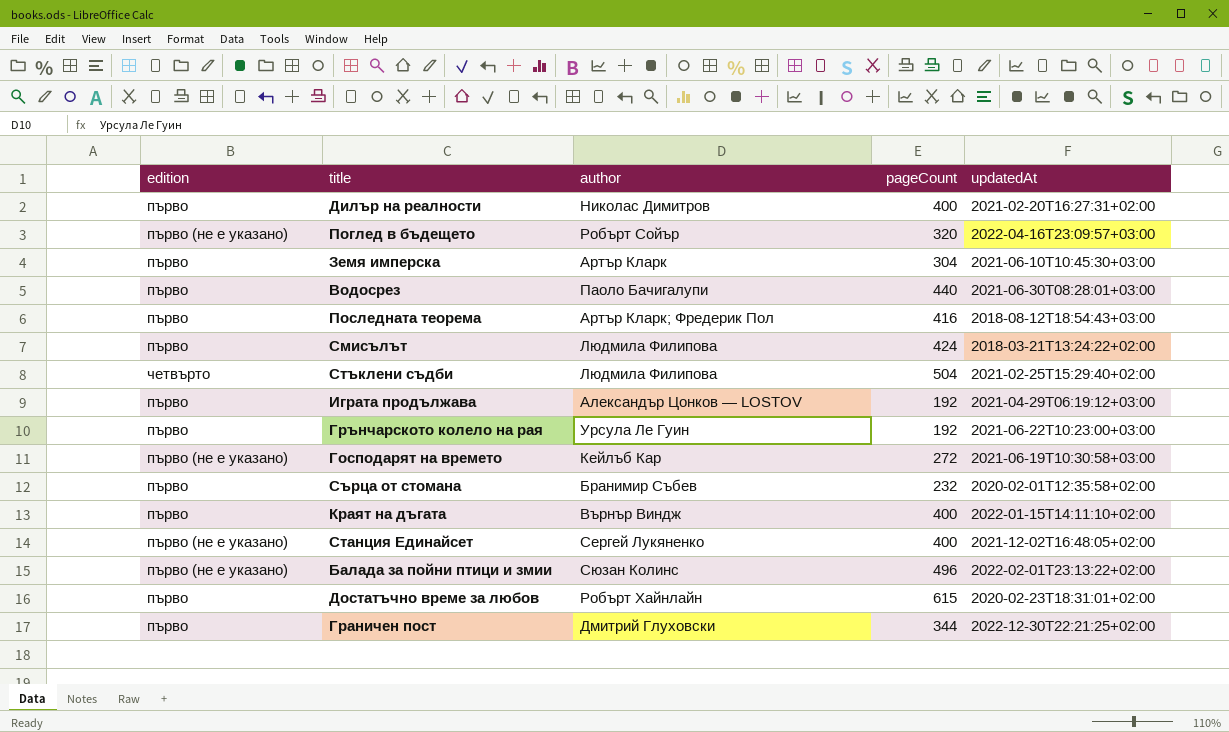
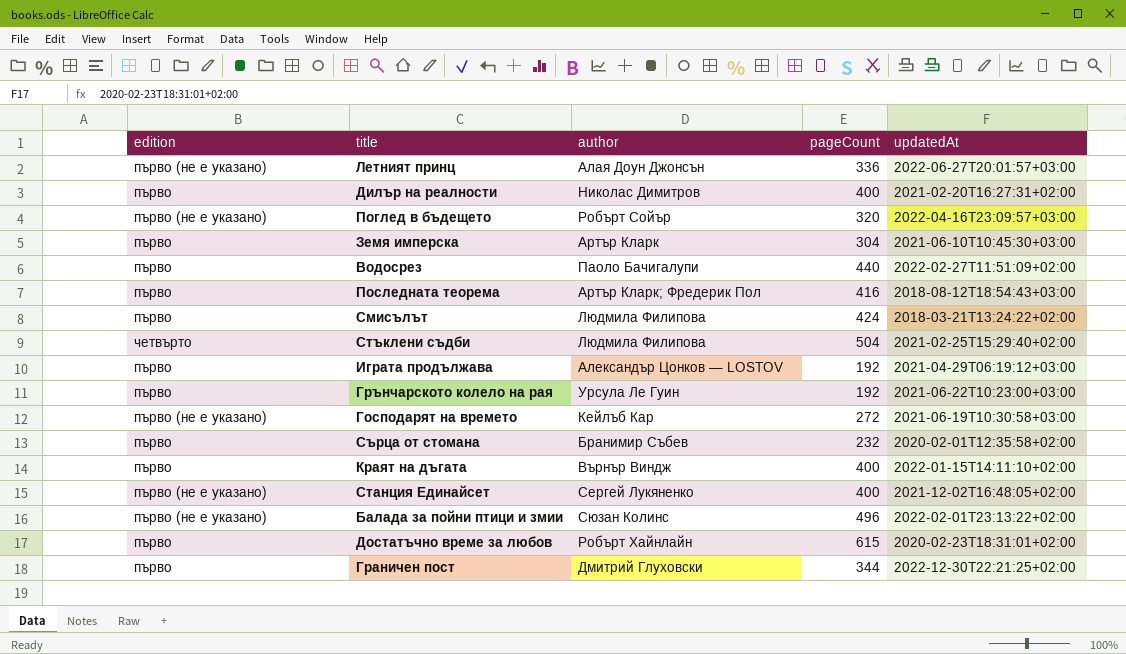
row Летният принц: none -> първо (не е указано) | Алая Доун Джонсън | 336 | 2022-06-27T20:01:57+03:00
Водосрез | updatedAt: 2021-06-30T08:28:01+03:00 -> 2022-02-27T11:51:09+02:00

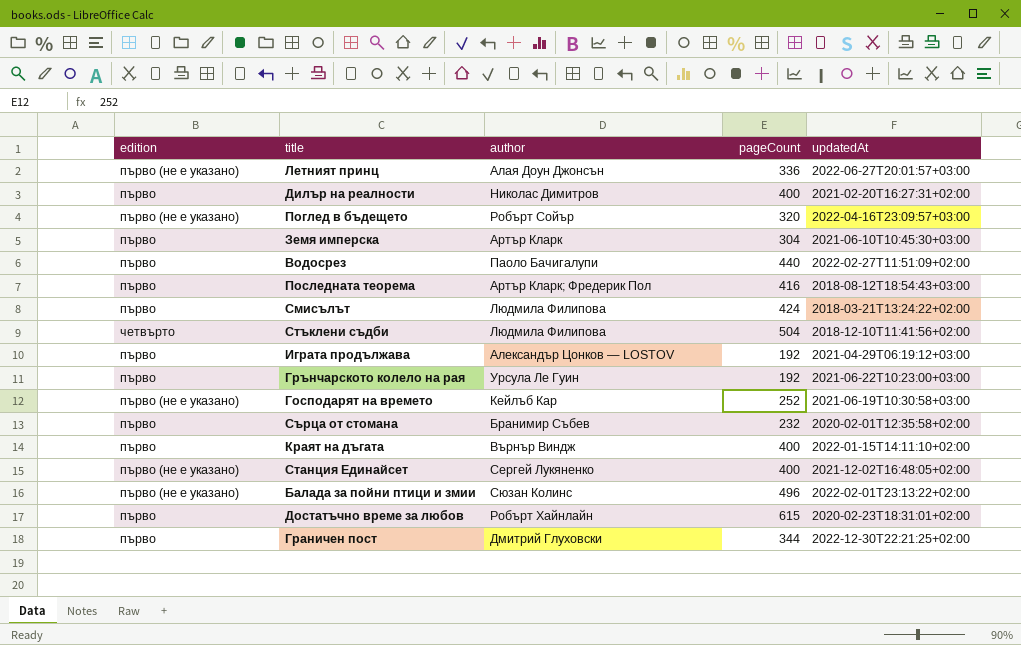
Стъклени съдби | updatedAt: 2021-02-25T15:29:40+02:00 -> 2018-12-10T11:41:56+02:00
Господарят на времето | pageCount: 272 -> 252

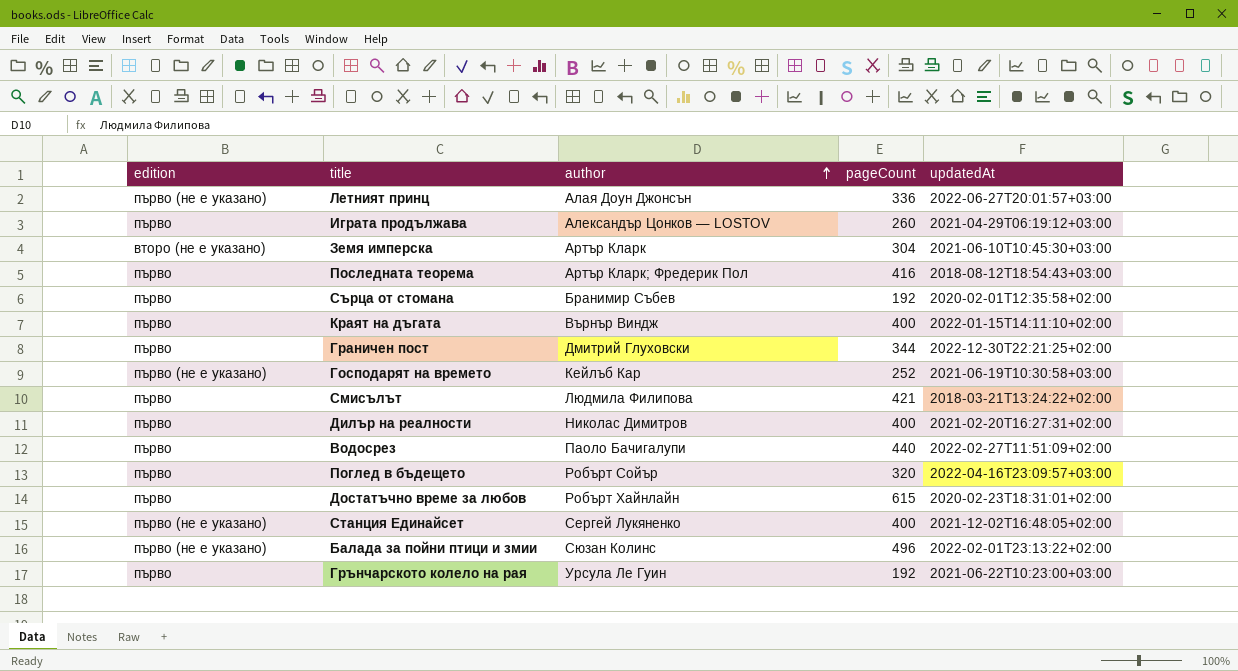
row order: none -> author ascending
row Стъклени съдби: четвърто | Людмила Филипова | 504 | 2018-12-10T11:41:56+02:00 -> none
Играта продължава | pageCount: 192 -> 260
Земя имперска | edition: първо -> второ (не е указано)
Сърца от стомана | pageCount: 232 -> 192
Смисълът | pageCount: 424 -> 421
Поглед в бъдещето | edition: първо (не е указано) -> първо

